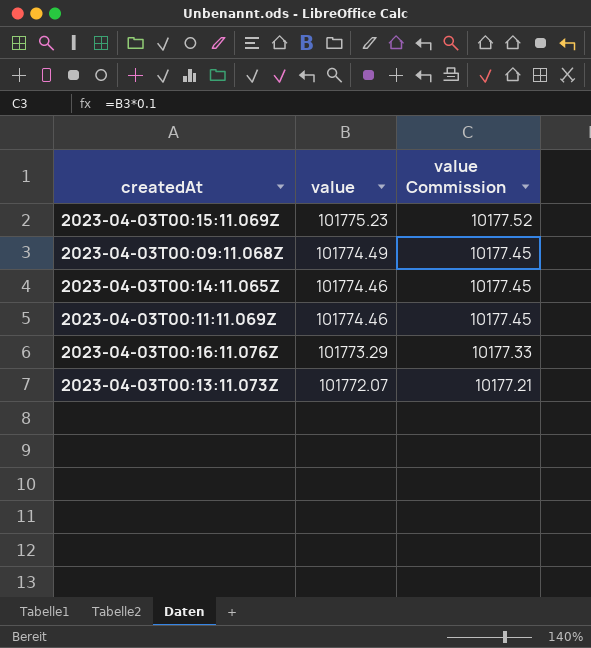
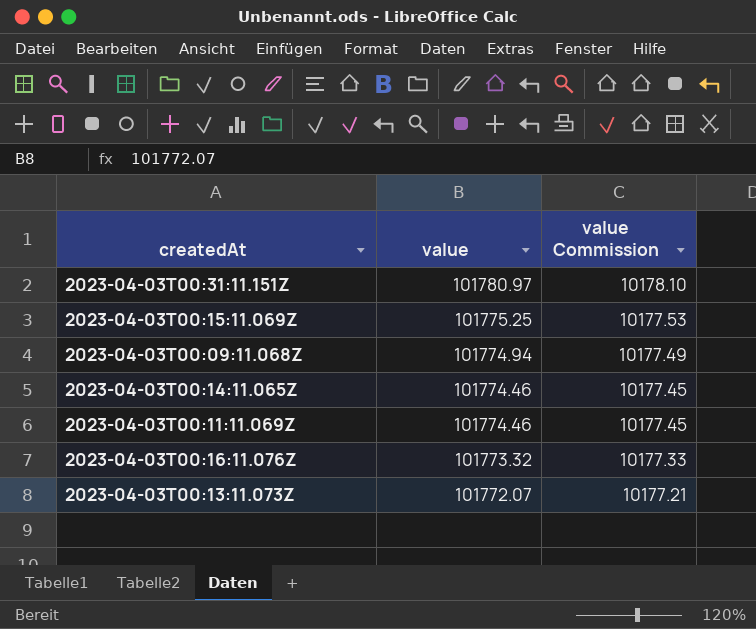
row 2023-04-03T00:31:11.151Z: none -> 101780.97 | 10178.10
2023-04-03T00:15:11.069Z | value: 101775.23 -> 101775.25
2023-04-03T00:15:11.069Z | value Commission: 10177.52 -> 10177.53
2023-04-03T00:09:11.068Z | value: 101774.49 -> 101774.94
2023-04-03T00:09:11.068Z | value Commission: 10177.45 -> 10177.49
2023-04-03T00:16:11.076Z | value: 101773.29 -> 101773.32

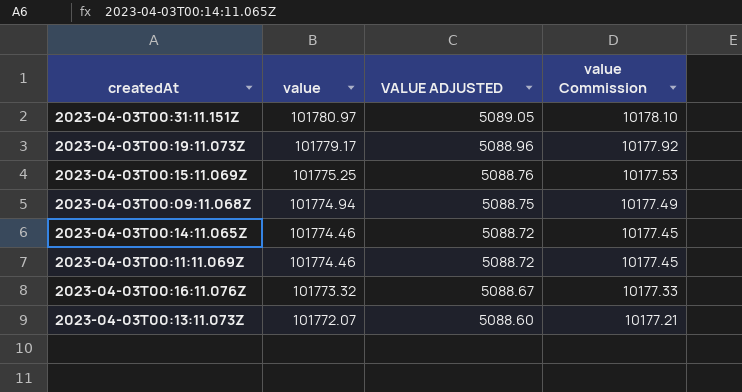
column VALUE ADJUSTED | formula: none -> [value] * 0.05
row 2023-04-03T00:19:11.073Z: none -> 101779.17 | 5088.96 | 10177.92

